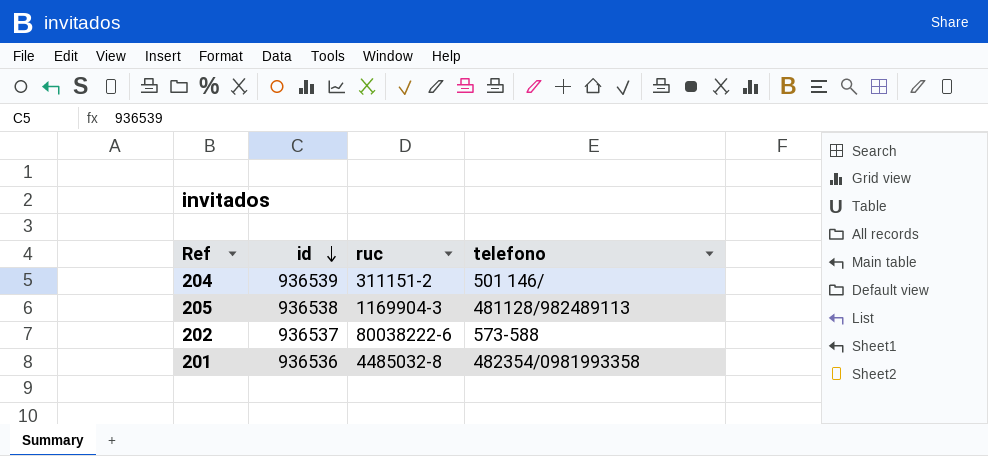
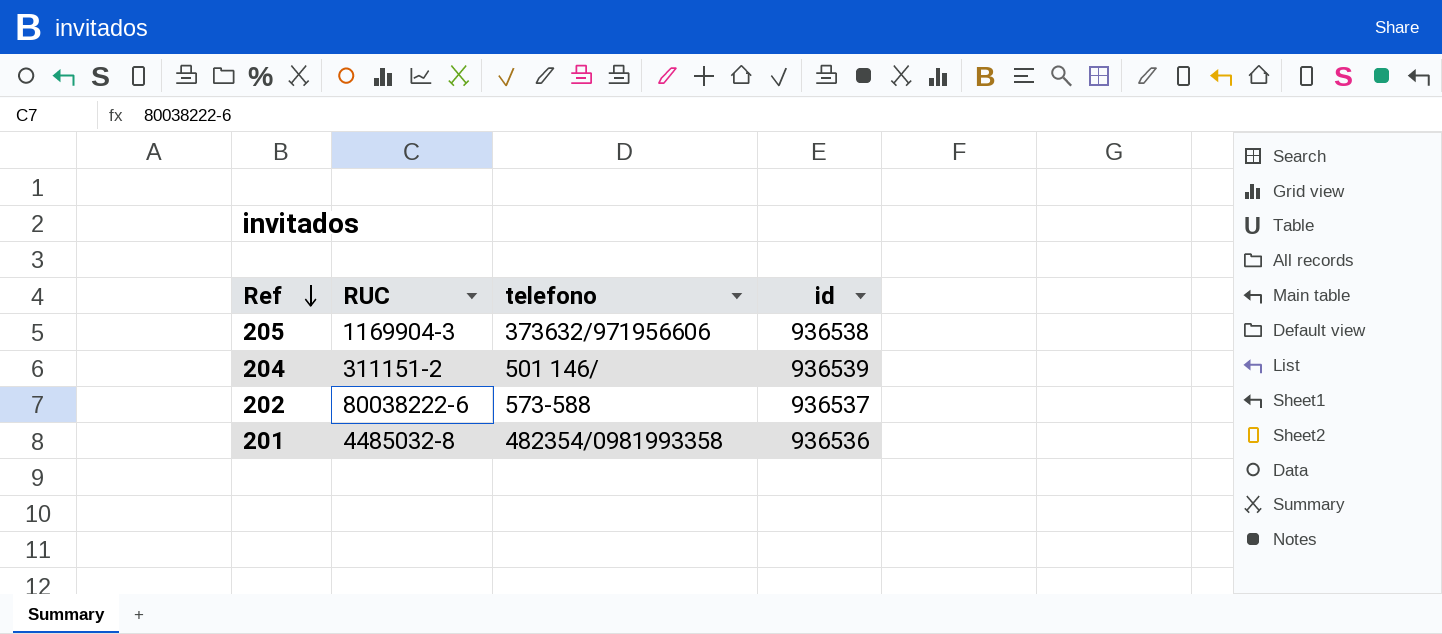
row order: id descending -> Ref descending
column name: ruc -> RUC
column id | position: 2 -> 4
205 | telefono: 481128/982489113 -> 373632/971956606

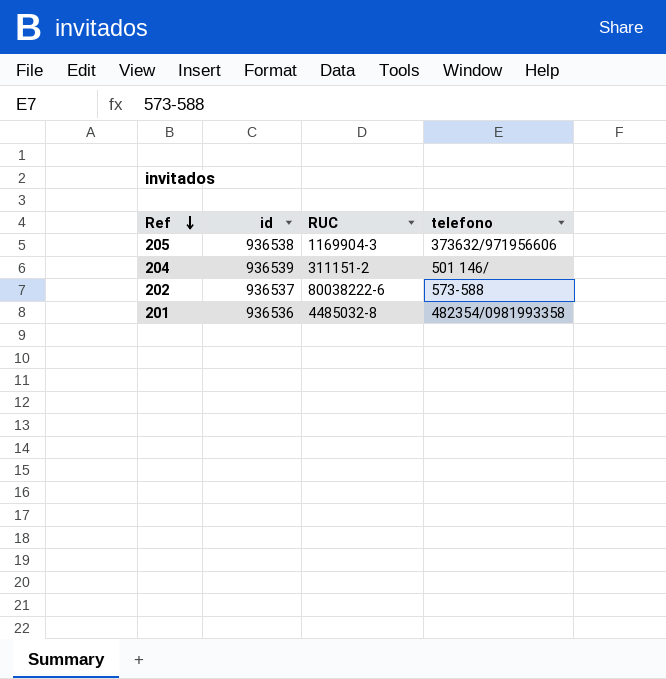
column id | position: 4 -> 2

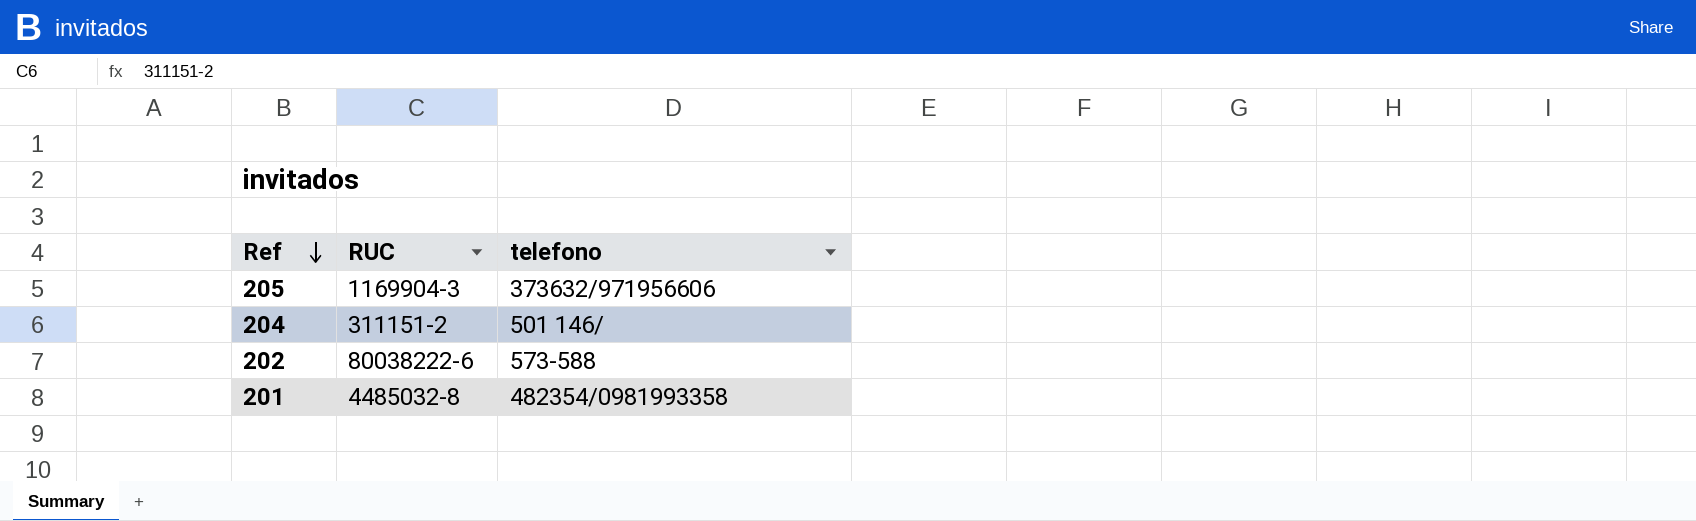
column id | position: 2 -> none

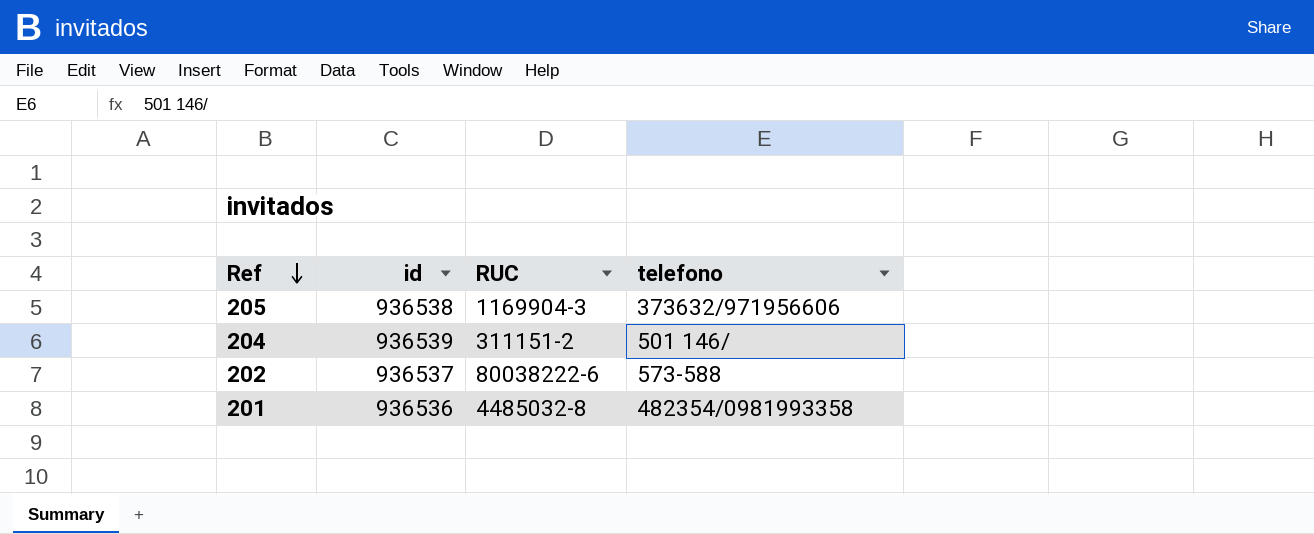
column id | position: none -> 2

